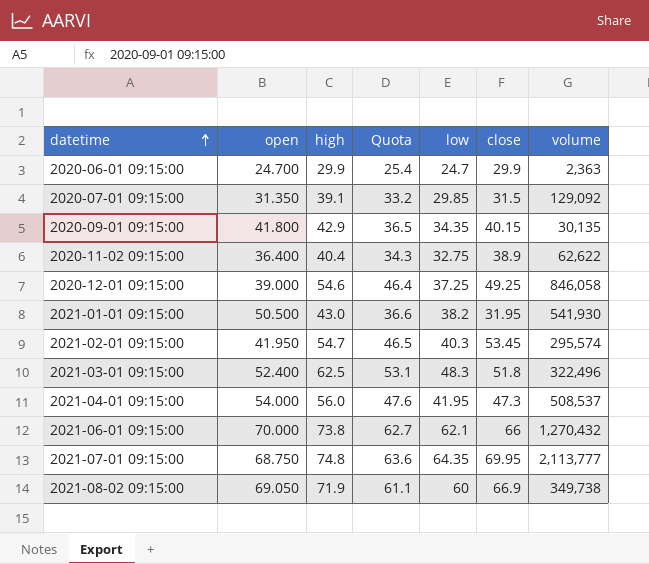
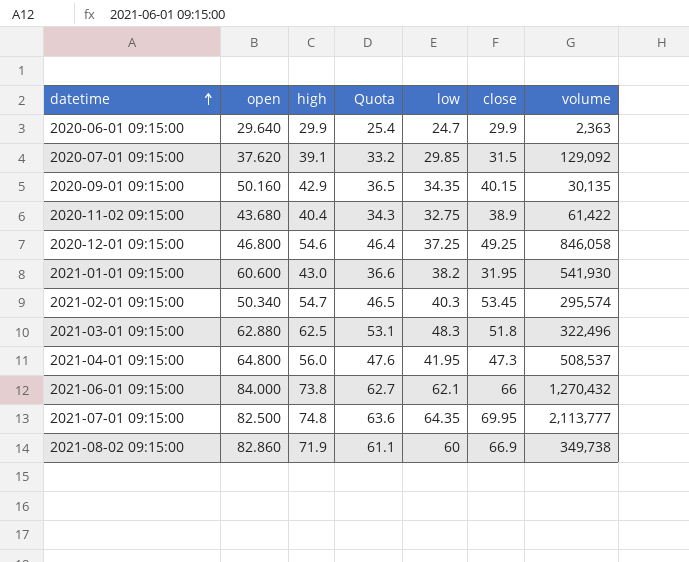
2020-06-01 09:15:00 | open: 24.700 -> 29.640
2020-07-01 09:15:00 | open: 31.350 -> 37.620
2020-09-01 09:15:00 | open: 41.800 -> 50.160
2020-11-02 09:15:00 | open: 36.400 -> 43.680
2020-11-02 09:15:00 | volume: 62,622 -> 61,422
2020-12-01 09:15:00 | open: 39.000 -> 46.800
2021-01-01 09:15:00 | open: 50.500 -> 60.600
2021-02-01 09:15:00 | open: 41.950 -> 50.340
2021-03-01 09:15:00 | open: 52.400 -> 62.880
2021-04-01 09:15:00 | open: 54.000 -> 64.800
2021-06-01 09:15:00 | open: 70.000 -> 84.000
2021-07-01 09:15:00 | open: 68.750 -> 82.500
2021-08-02 09:15:00 | open: 69.050 -> 82.860

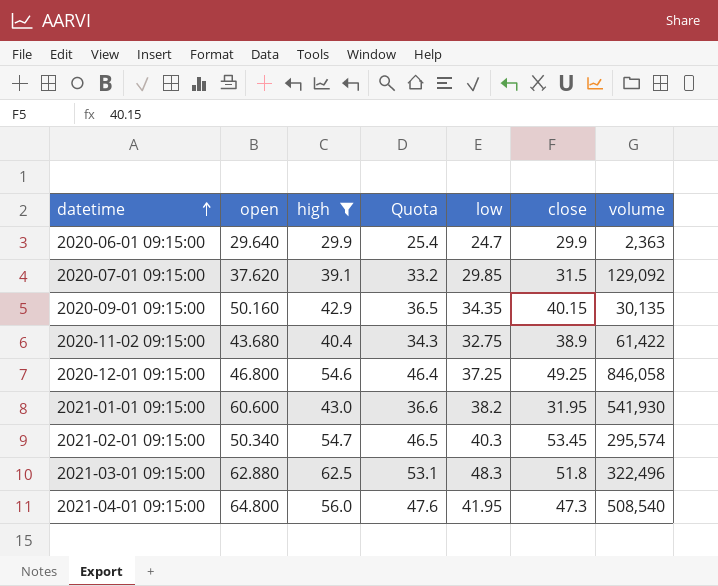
filter: none -> high <= 62.5
2021-04-01 09:15:00 | volume: 508,537 -> 508,540

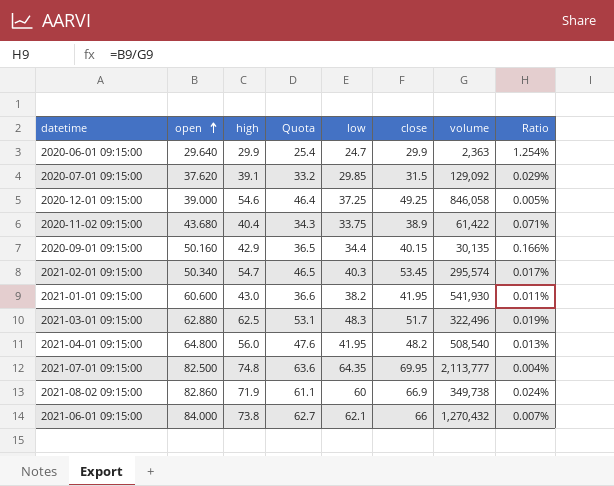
filter: high <= 62.5 -> none
row order: datetime ascending -> open ascending
column Ratio | formula: none -> [open] / [volume]
2020-12-01 09:15:00 | open: 46.800 -> 39.000
2020-11-02 09:15:00 | low: 32.75 -> 33.75
2020-09-01 09:15:00 | low: 34.35 -> 34.4
2021-01-01 09:15:00 | close: 31.95 -> 41.95
2021-03-01 09:15:00 | close: 51.8 -> 51.7
2021-04-01 09:15:00 | close: 47.3 -> 48.2

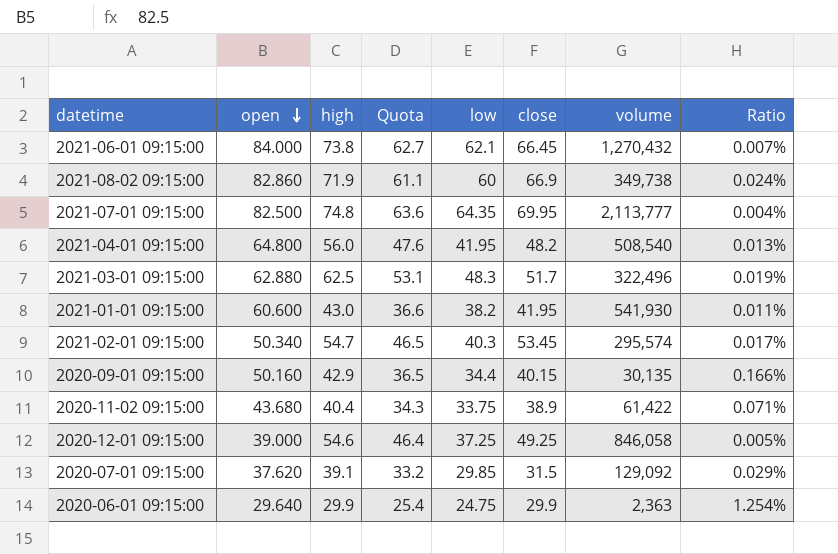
row order: open ascending -> open descending
2021-06-01 09:15:00 | close: 66 -> 66.45
2020-06-01 09:15:00 | low: 24.7 -> 24.75

